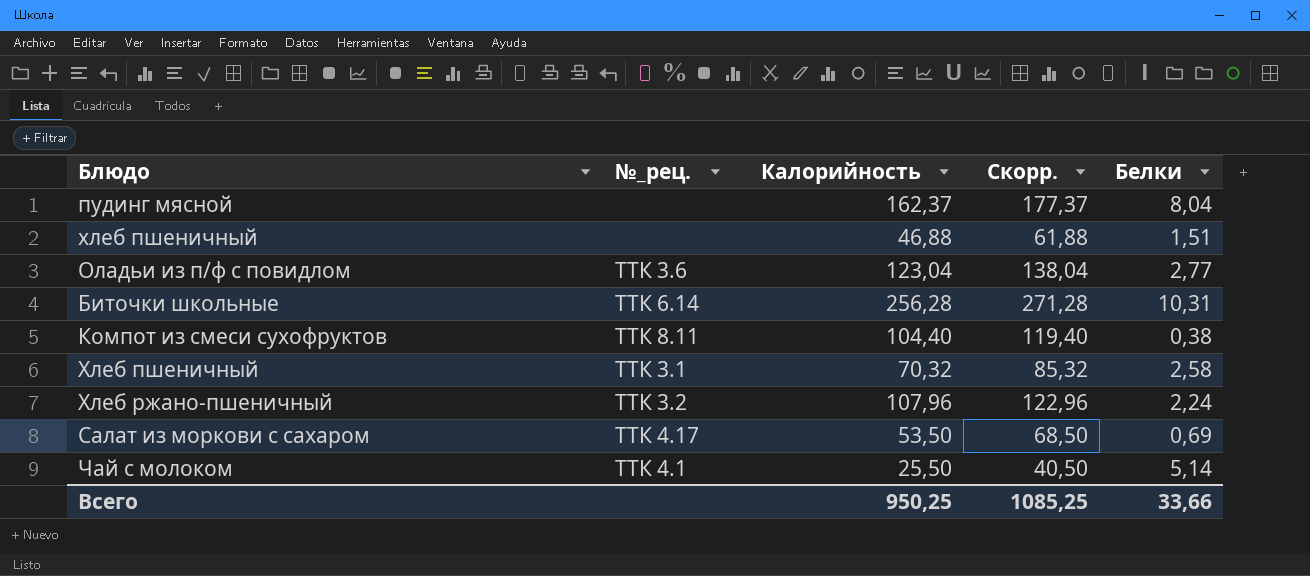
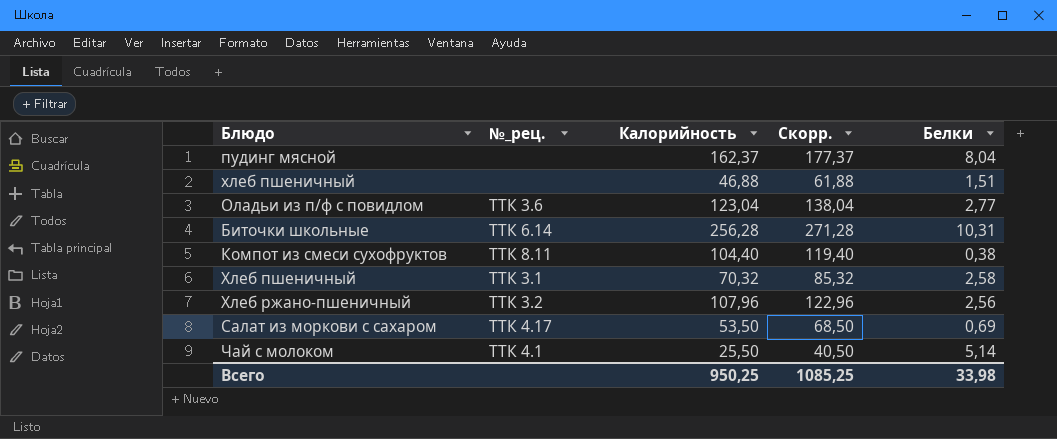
Хлеб ржано-пшеничный | Белки: 2,24 -> 2,56
Всего | Белки: 33,66 -> 33,98

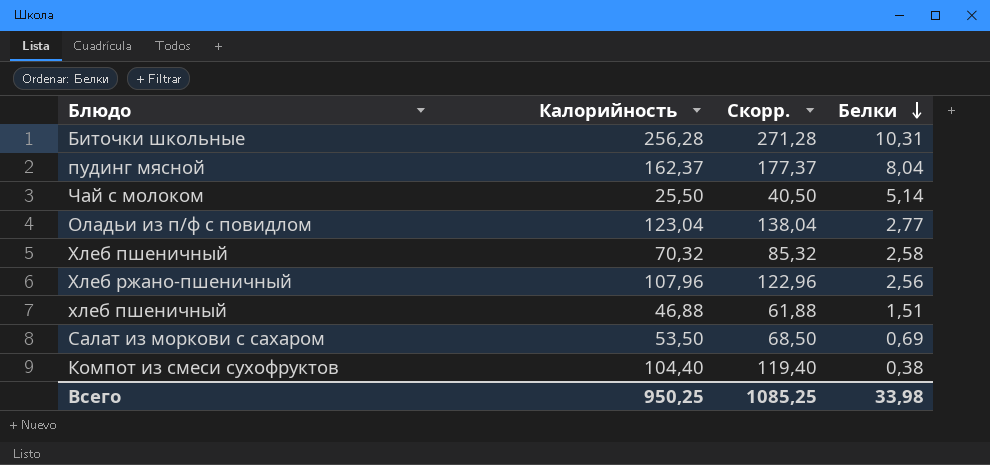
row order: none -> Белки descending
column №_рец. | position: 2 -> none

